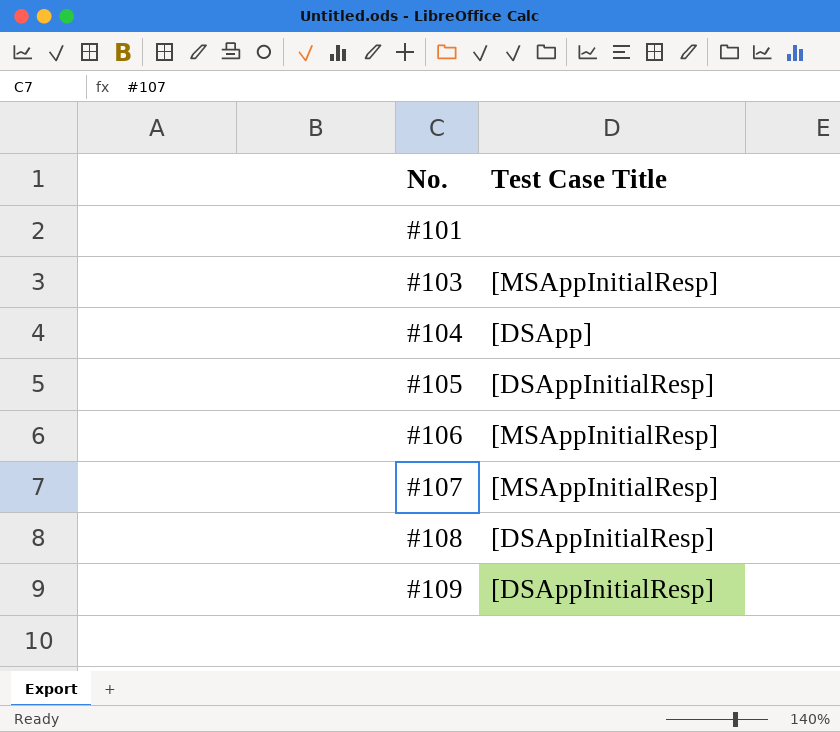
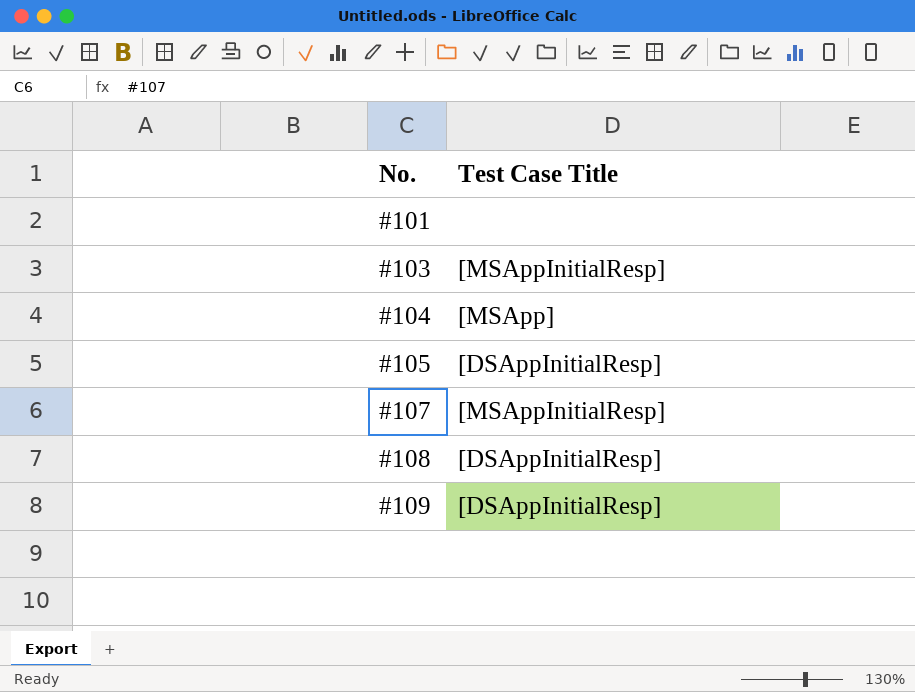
row #106: [MSAppInitialResp] -> none
#104 | Test Case Title: [DSApp] -> [MSApp]

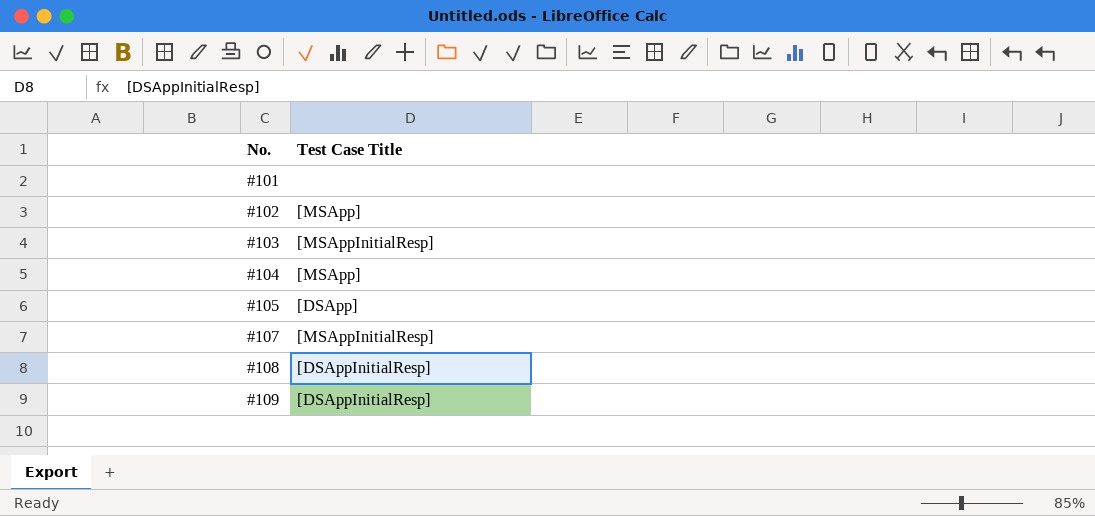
row #102: none -> [MSApp]
#105 | Test Case Title: [DSAppInitialResp] -> [DSApp]

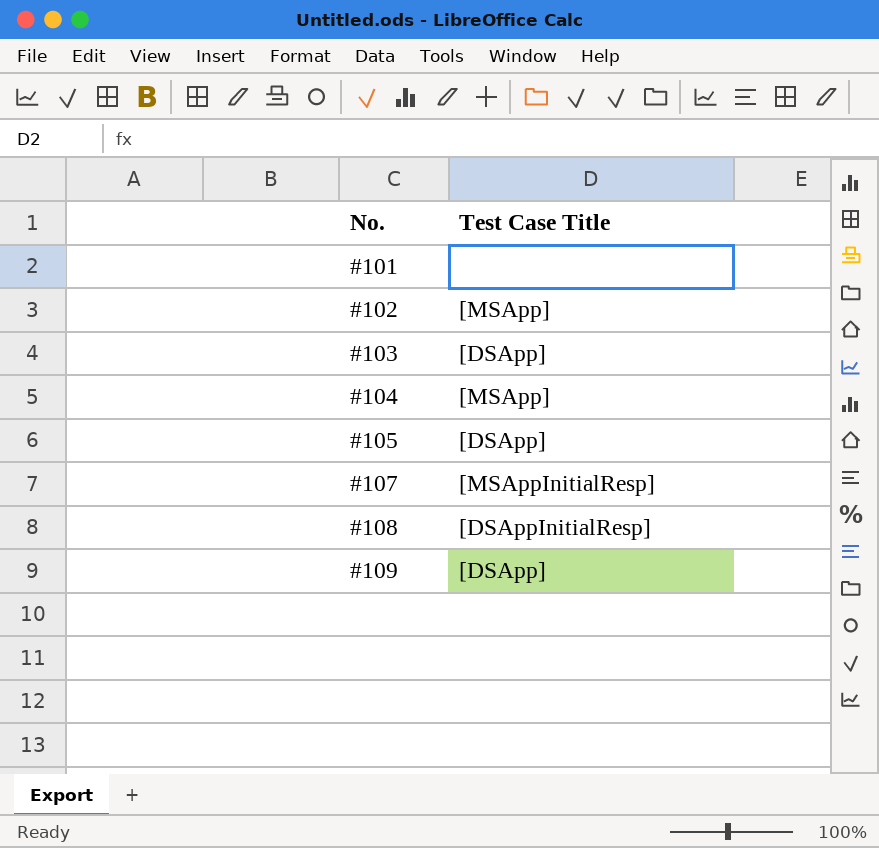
#103 | Test Case Title: [MSAppInitialResp] -> [DSApp]
#109 | Test Case Title: [DSAppInitialResp] -> [DSApp]

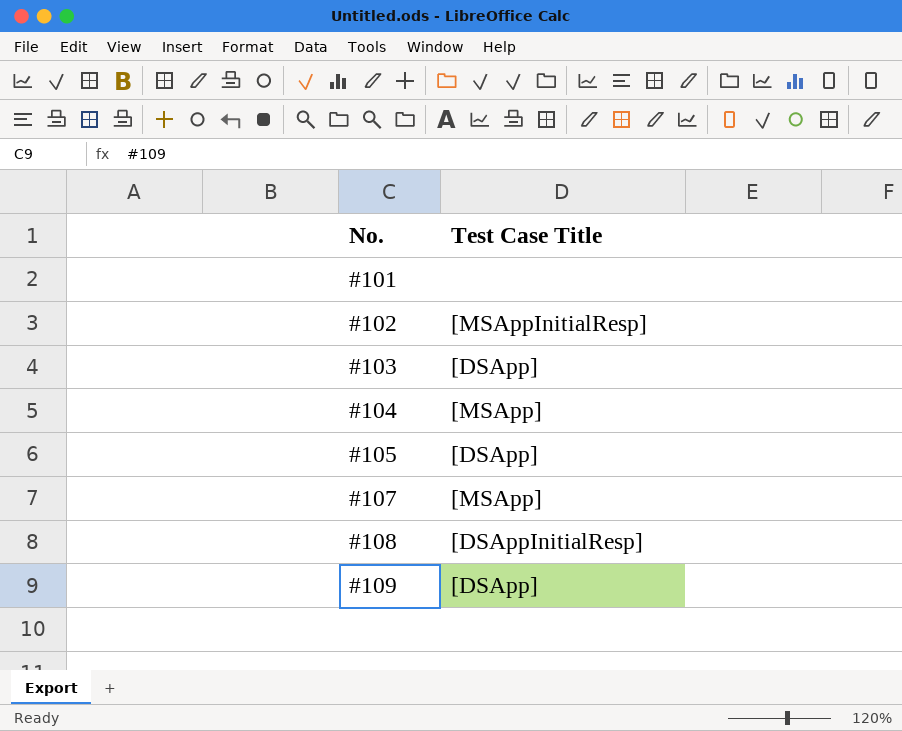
#102 | Test Case Title: [MSApp] -> [MSAppInitialResp]
#107 | Test Case Title: [MSAppInitialResp] -> [MSApp]

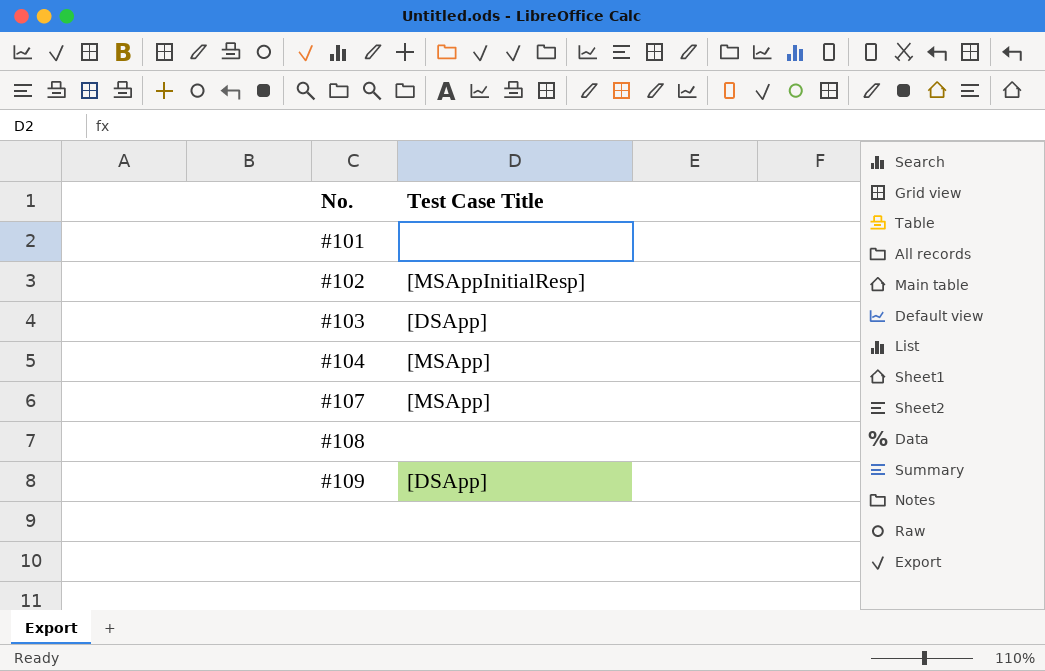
row #105: [DSApp] -> none
#108 | Test Case Title: [DSAppInitialResp] -> none

